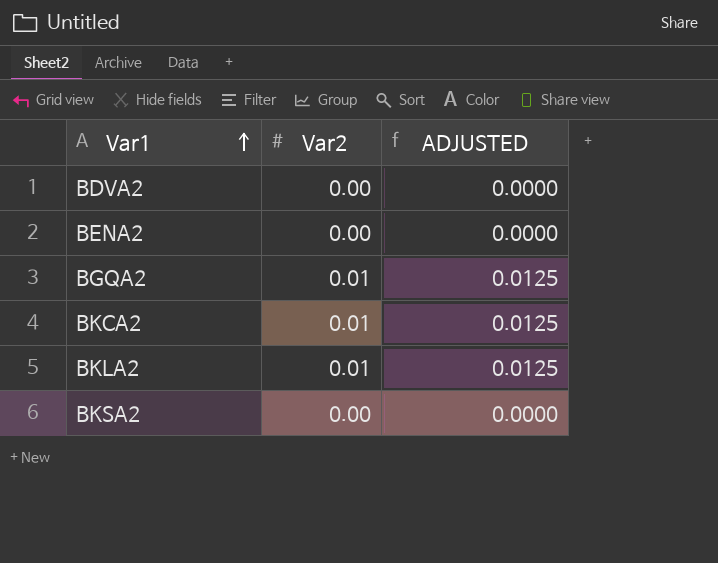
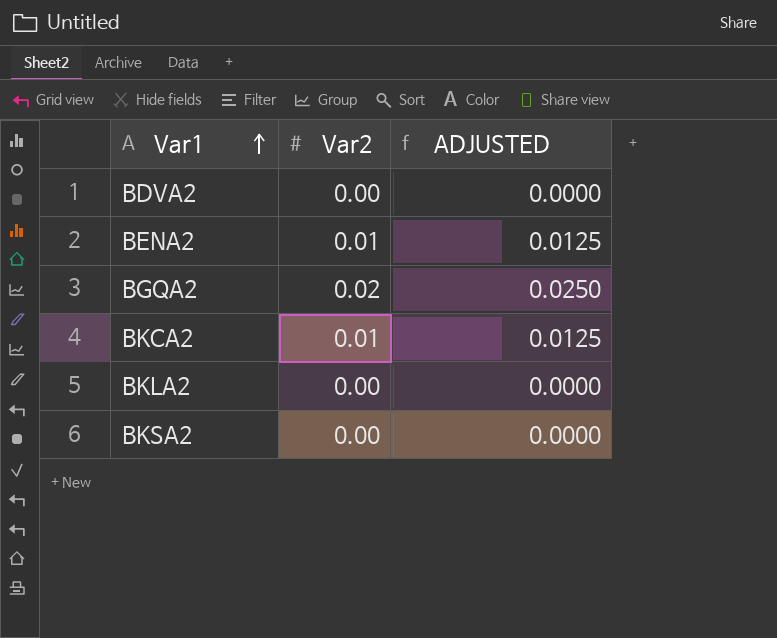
BENA2 | Var2: 0.00 -> 0.01
BENA2 | ADJUSTED: 0.0000 -> 0.0125
BGQA2 | Var2: 0.01 -> 0.02
BGQA2 | ADJUSTED: 0.0125 -> 0.0250
BKLA2 | Var2: 0.01 -> 0.00
BKLA2 | ADJUSTED: 0.0125 -> 0.0000

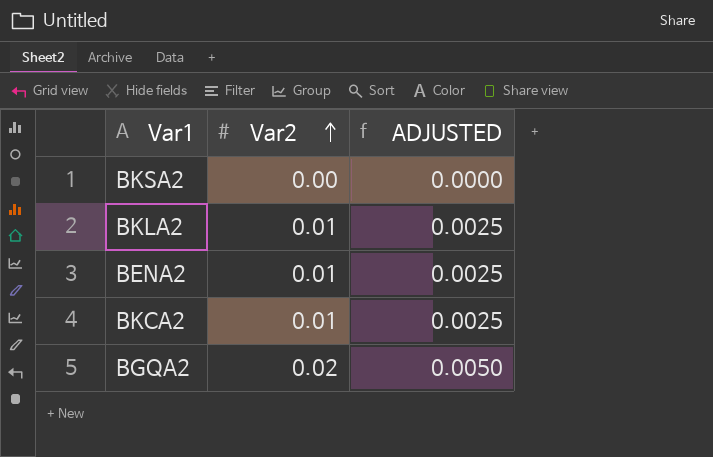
row order: Var1 ascending -> Var2 ascending
column ADJUSTED | formula: [Var2] * 1.25 -> [Var2] * 0.25
row BDVA2: 0.00 | 0.0000 -> none
BKLA2 | Var2: 0.00 -> 0.01

